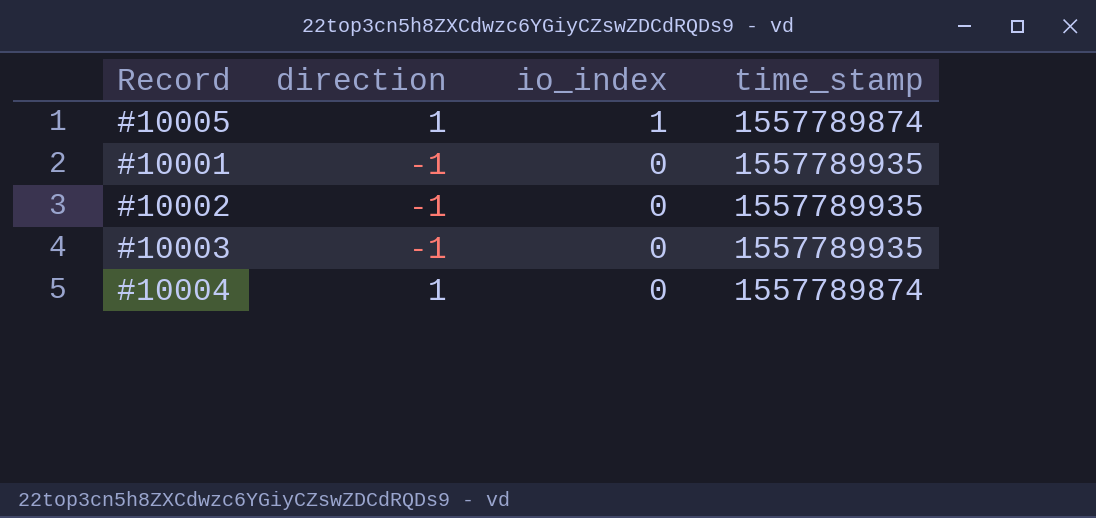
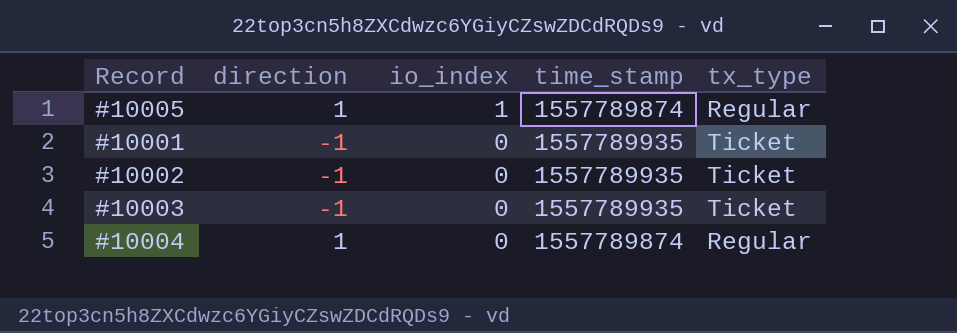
column tx_type | position: none -> 5

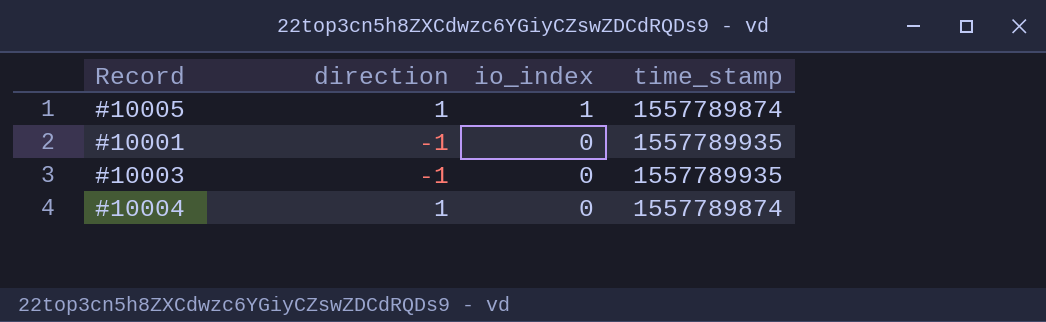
column tx_type | position: 5 -> none
row #10002: -1 | 0 | 1557789935 | Ticket -> none

